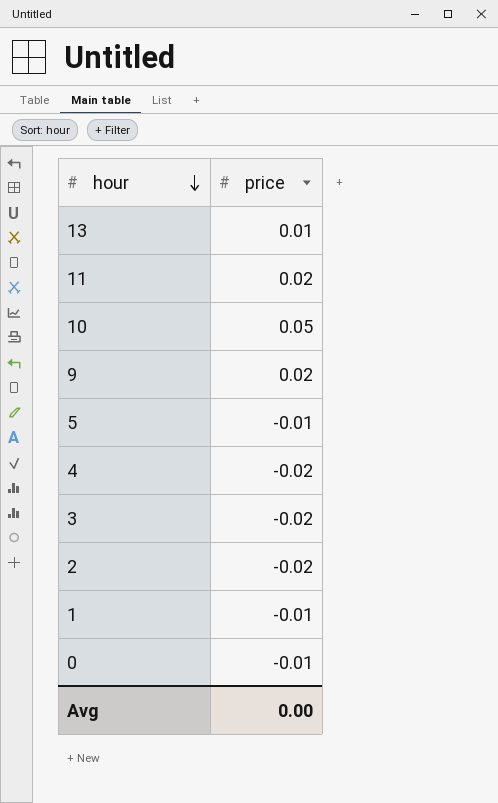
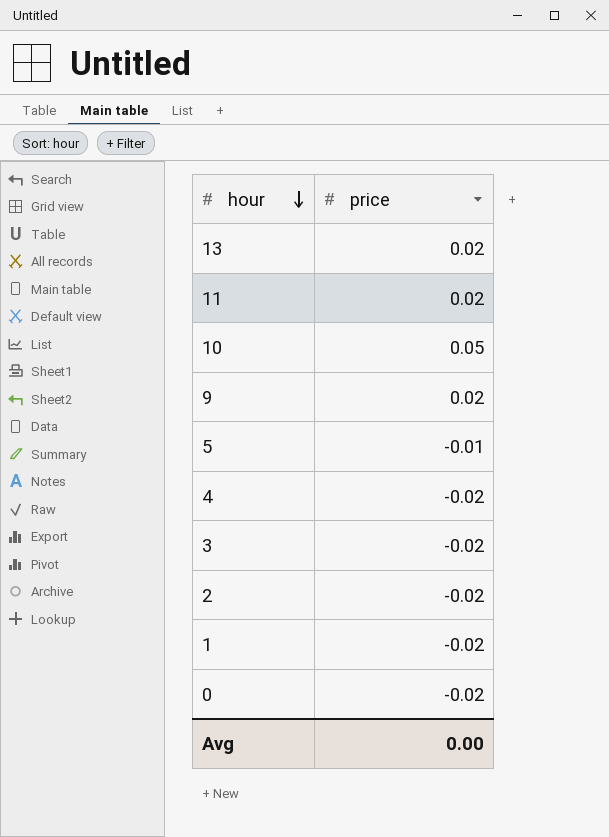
13 | price: 0.01 -> 0.02
1 | price: -0.01 -> -0.02
0 | price: -0.01 -> -0.02

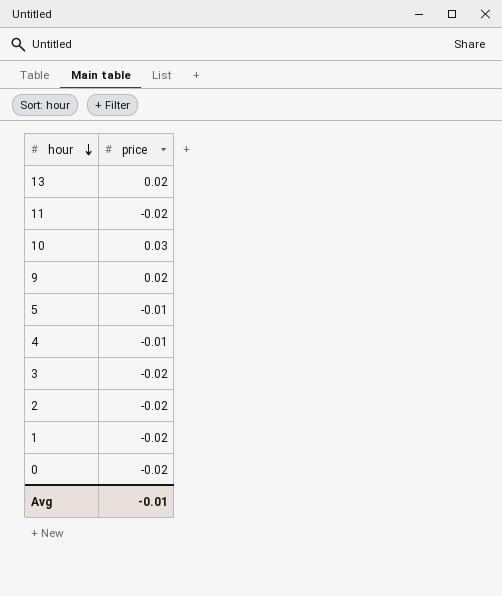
11 | price: 0.02 -> -0.02
10 | price: 0.05 -> 0.03
4 | price: -0.02 -> -0.01
Avg | price: 0.00 -> -0.01

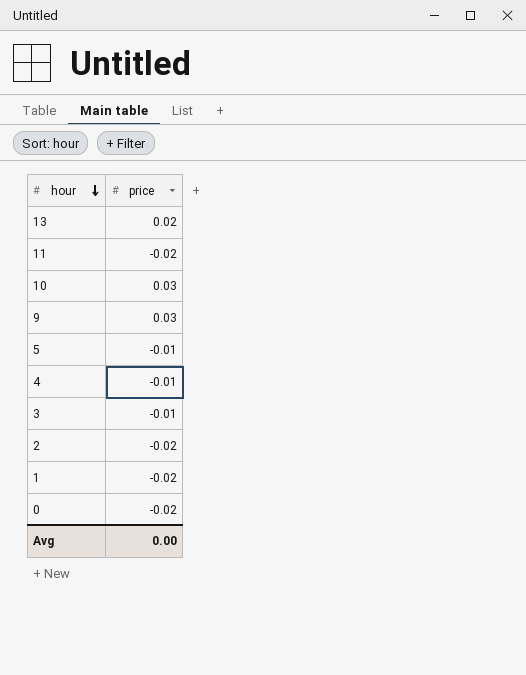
9 | price: 0.02 -> 0.03
3 | price: -0.02 -> -0.01
Avg | price: -0.01 -> 0.00

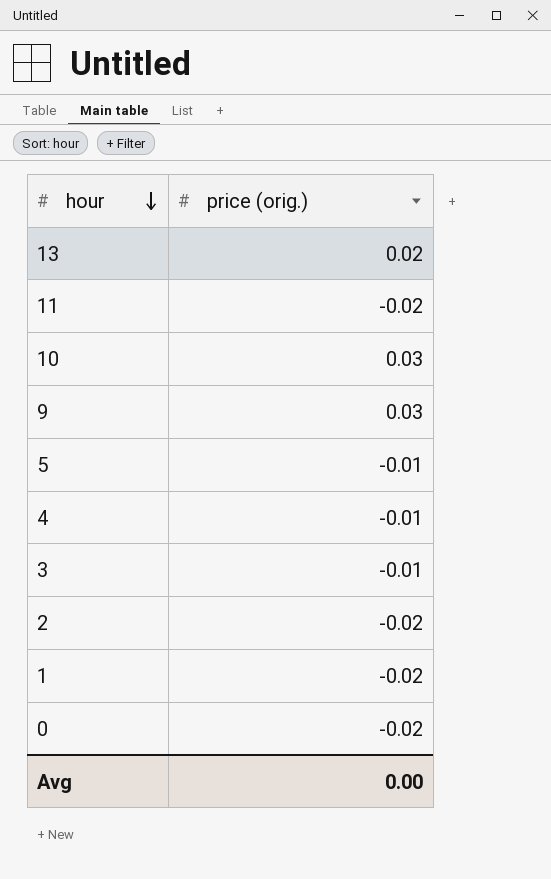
column name: price -> price (orig.)

